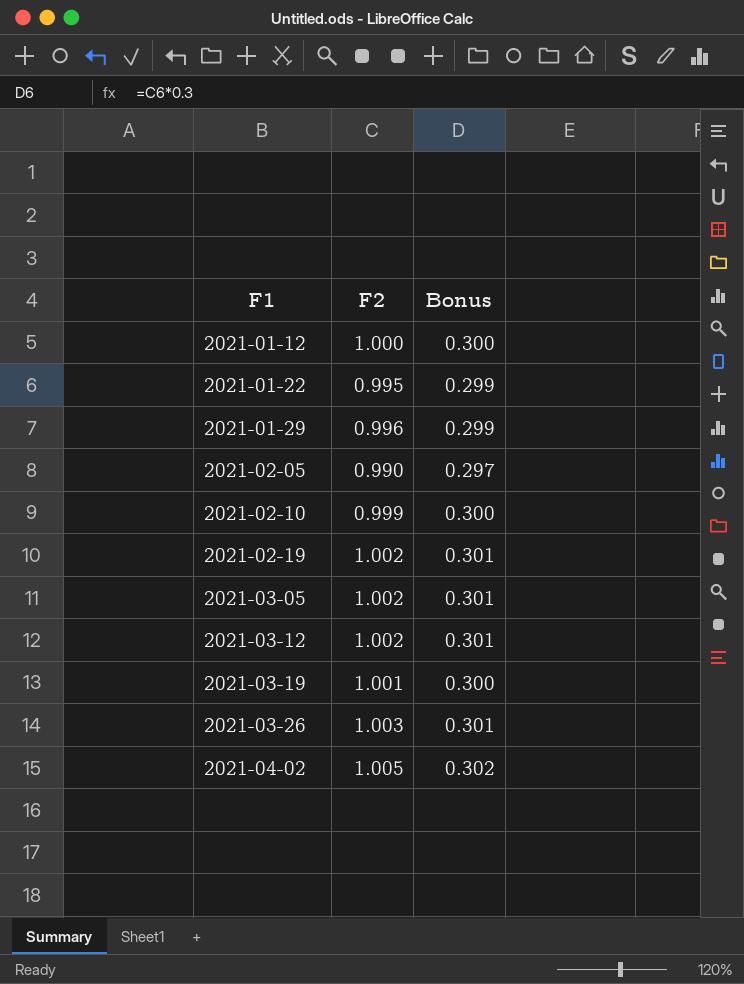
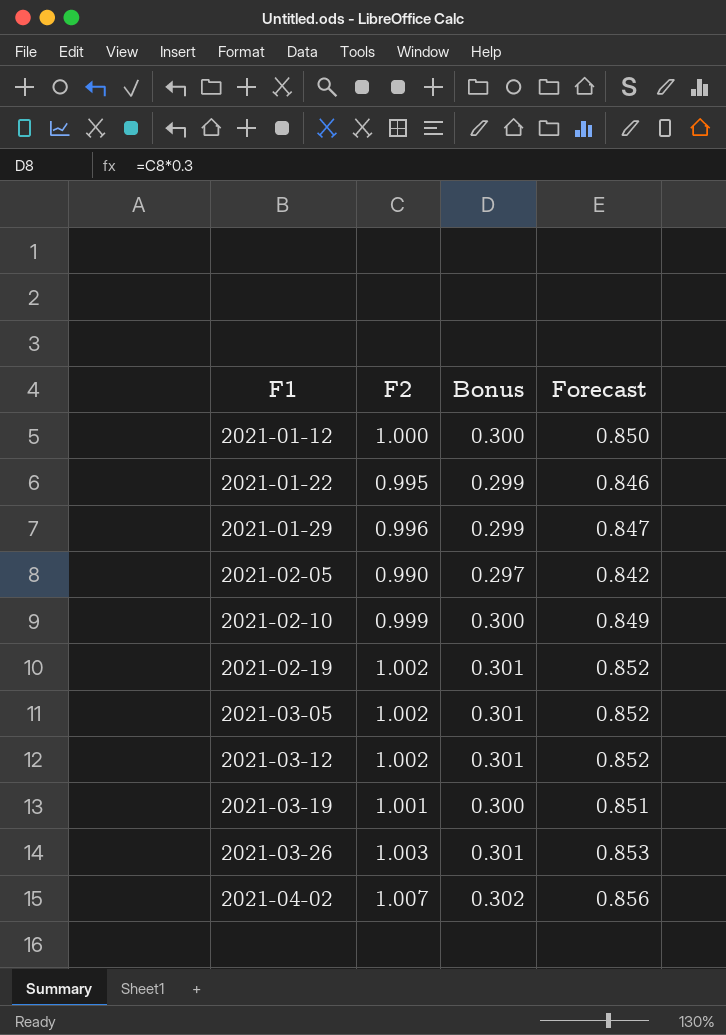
column Forecast | formula: none -> [F2] * 0.85
2021-04-02 | F2: 1.005 -> 1.007

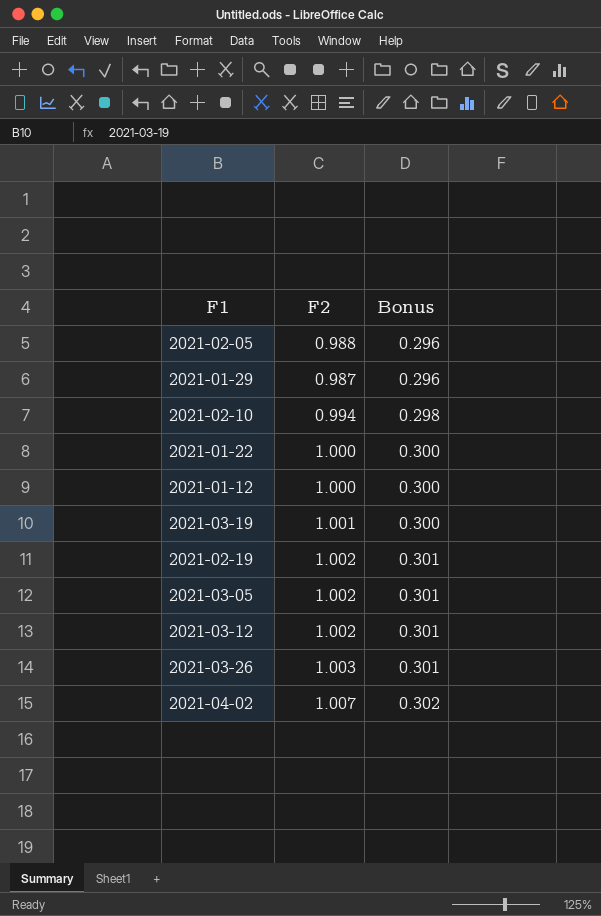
row order: F1 ascending -> Bonus ascending
column Forecast | formula: [F2] * 0.85 -> none
2021-02-05 | F2: 0.990 -> 0.988
2021-02-05 | Bonus: 0.297 -> 0.296
2021-01-29 | F2: 0.996 -> 0.987
2021-01-29 | Bonus: 0.299 -> 0.296
2021-02-10 | F2: 0.999 -> 0.994
2021-02-10 | Bonus: 0.300 -> 0.298
2021-01-22 | F2: 0.995 -> 1.000
2021-01-22 | Bonus: 0.299 -> 0.300

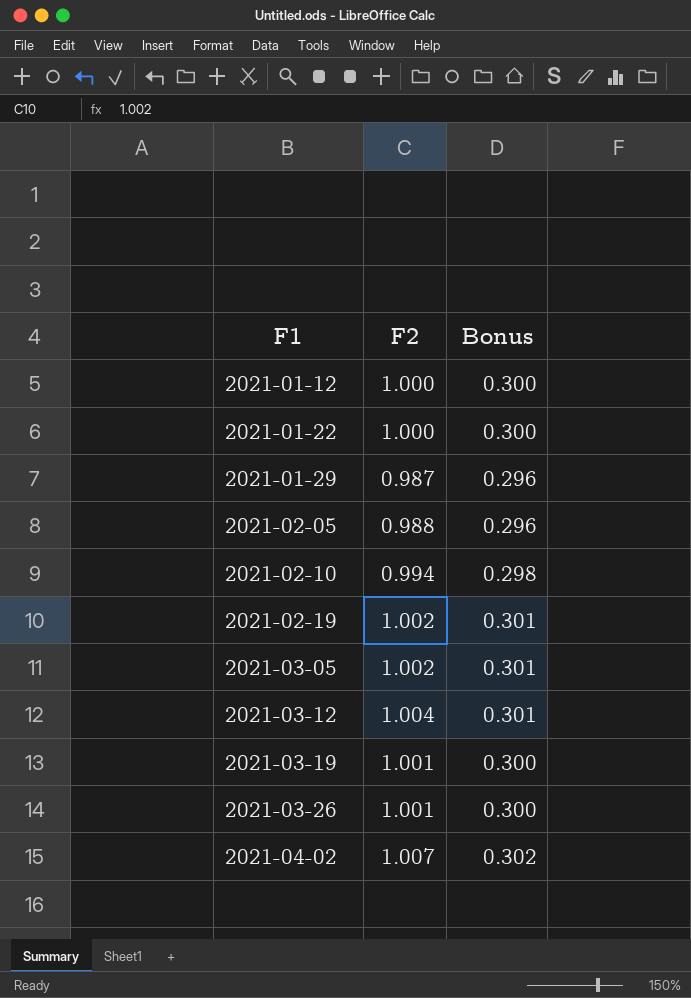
row order: Bonus ascending -> F1 ascending
2021-03-12 | F2: 1.002 -> 1.004
2021-03-26 | F2: 1.003 -> 1.001
2021-03-26 | Bonus: 0.301 -> 0.300

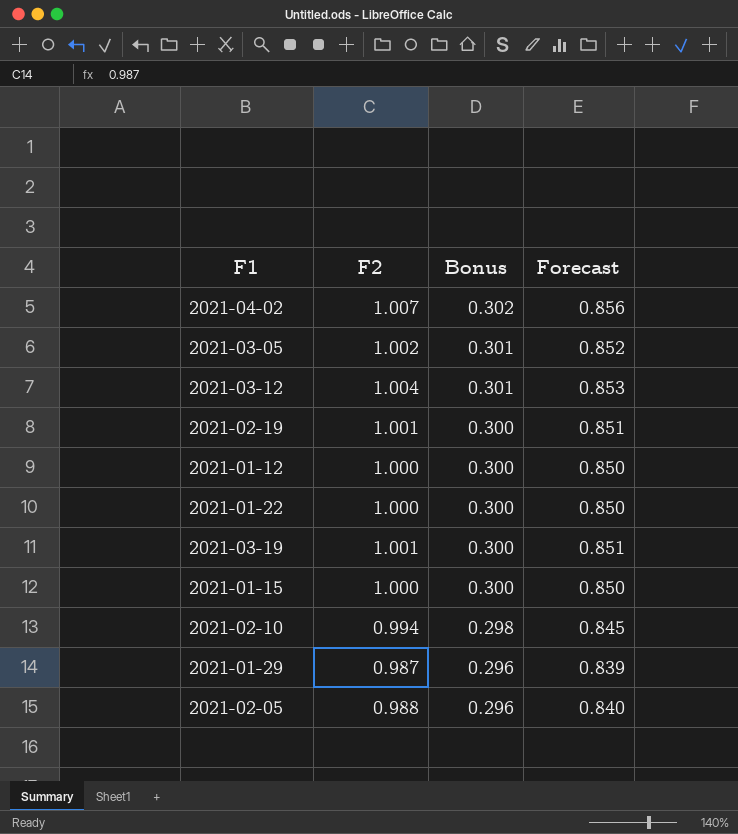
row order: F1 ascending -> Bonus descending
column Forecast | formula: none -> [F2] * 0.85
row 2021-03-26: 1.001 | 0.300 -> none
2021-02-19 | F2: 1.002 -> 1.001
2021-02-19 | Bonus: 0.301 -> 0.300
row 2021-01-15: none -> 1.000 | 0.300 | 0.850

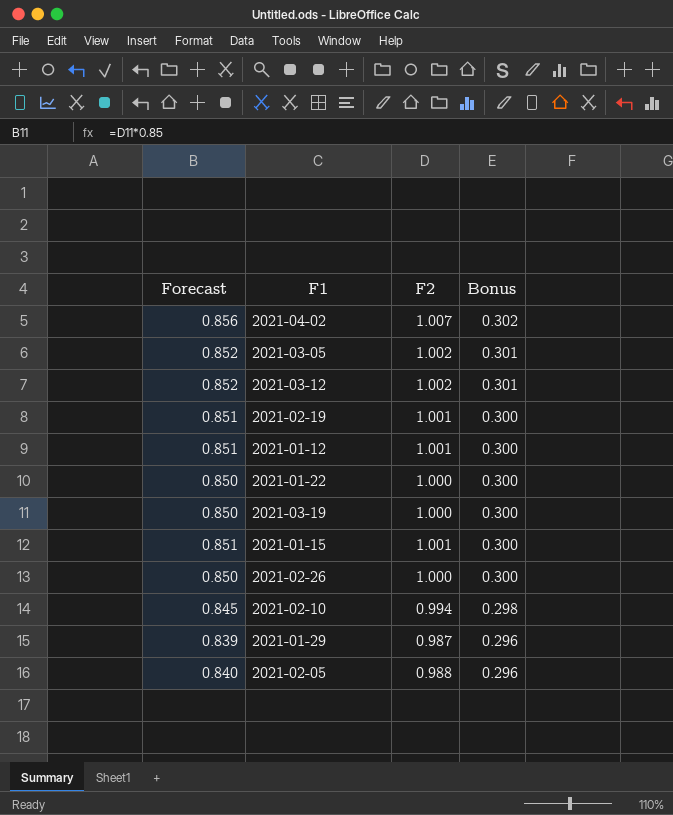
column Forecast | position: 4 -> 1
2021-03-12 | Forecast: 0.853 -> 0.852
2021-03-12 | F2: 1.004 -> 1.002
2021-01-12 | Forecast: 0.850 -> 0.851
2021-01-12 | F2: 1.000 -> 1.001
2021-03-19 | Forecast: 0.851 -> 0.850
2021-03-19 | F2: 1.001 -> 1.000
2021-01-15 | Forecast: 0.850 -> 0.851
2021-01-15 | F2: 1.000 -> 1.001
row 2021-02-26: none -> 0.850 | 1.000 | 0.300

